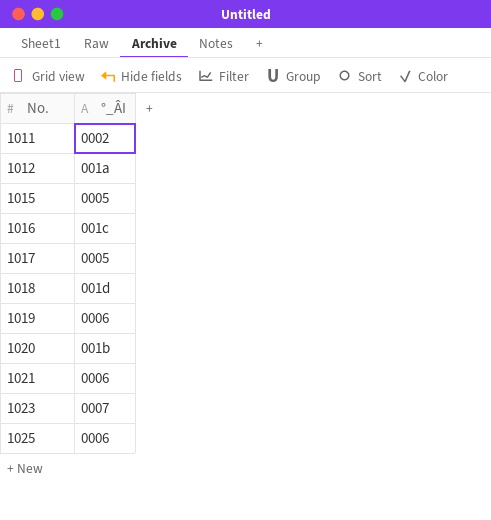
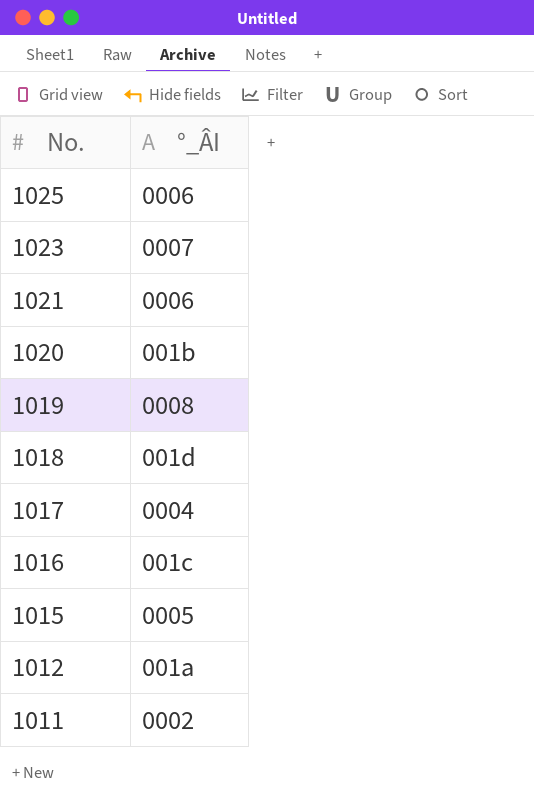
row order: No. ascending -> No. descending
1019 | °_ÂI: 0006 -> 0008
1017 | °_ÂI: 0005 -> 0004

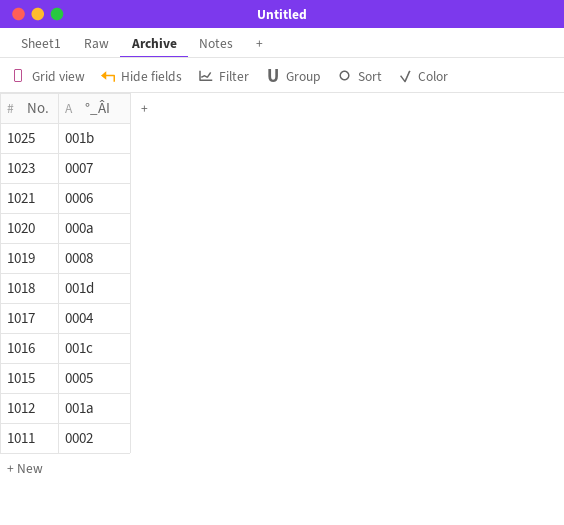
1025 | °_ÂI: 0006 -> 001b
1020 | °_ÂI: 001b -> 000a

